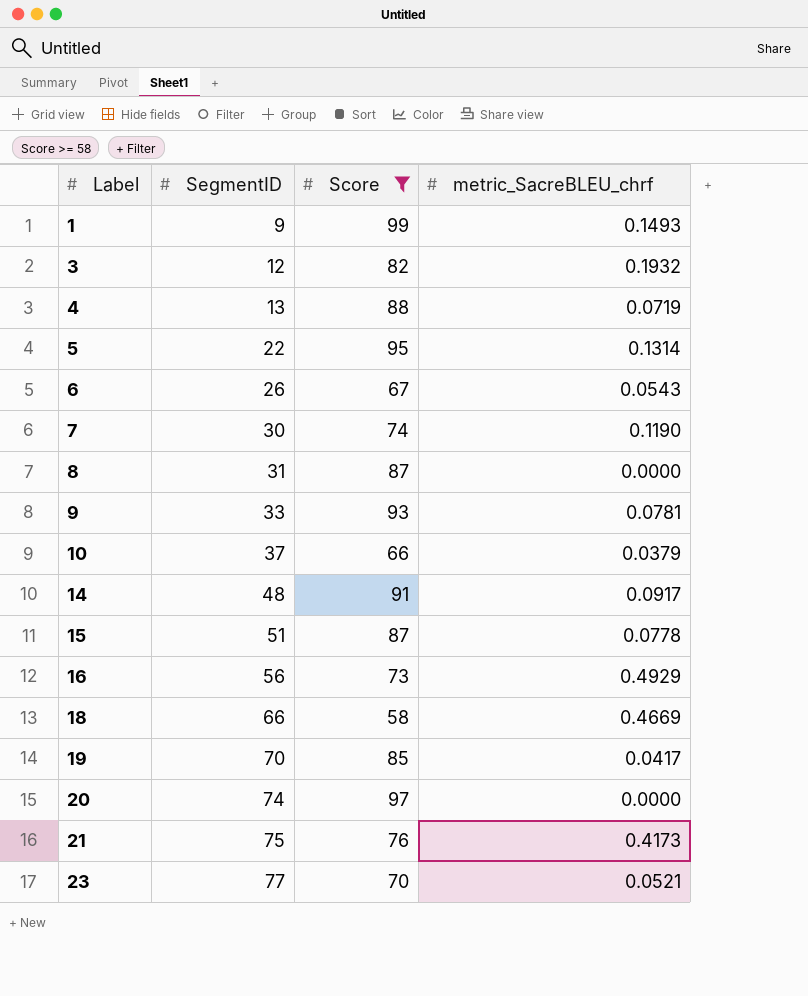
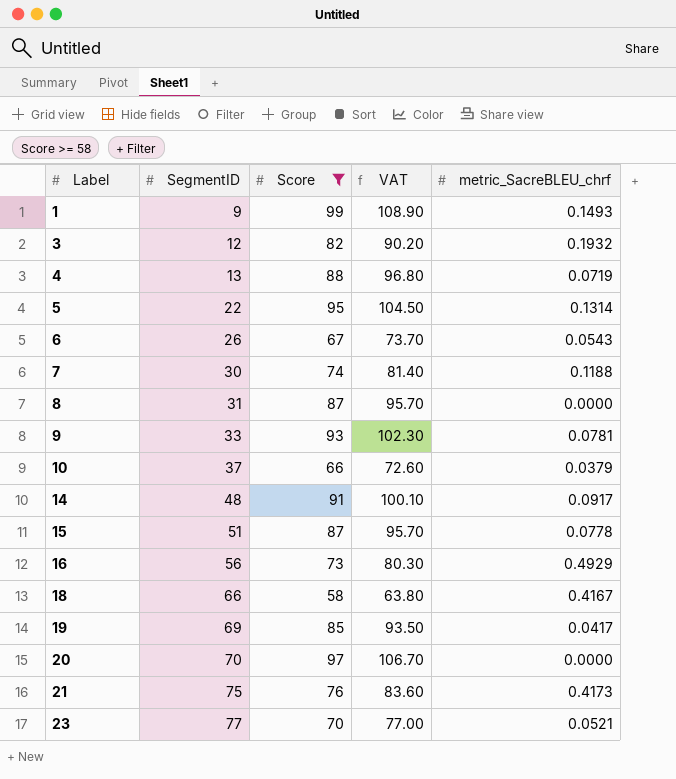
column VAT | formula: none -> [Score] * 1.1
7 | metric_SacreBLEU_chrf: 0.1190 -> 0.1188
18 | metric_SacreBLEU_chrf: 0.4669 -> 0.4167
19 | SegmentID: 70 -> 69
20 | SegmentID: 74 -> 70

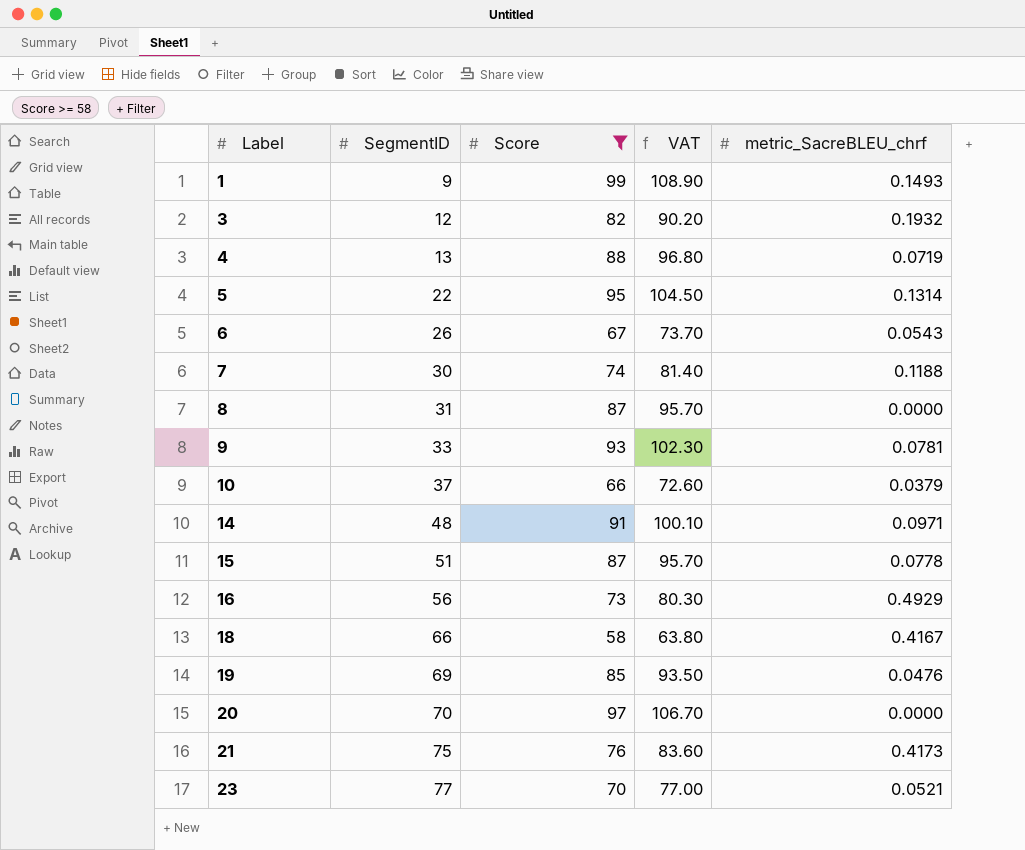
14 | metric_SacreBLEU_chrf: 0.0917 -> 0.0971
19 | metric_SacreBLEU_chrf: 0.0417 -> 0.0476

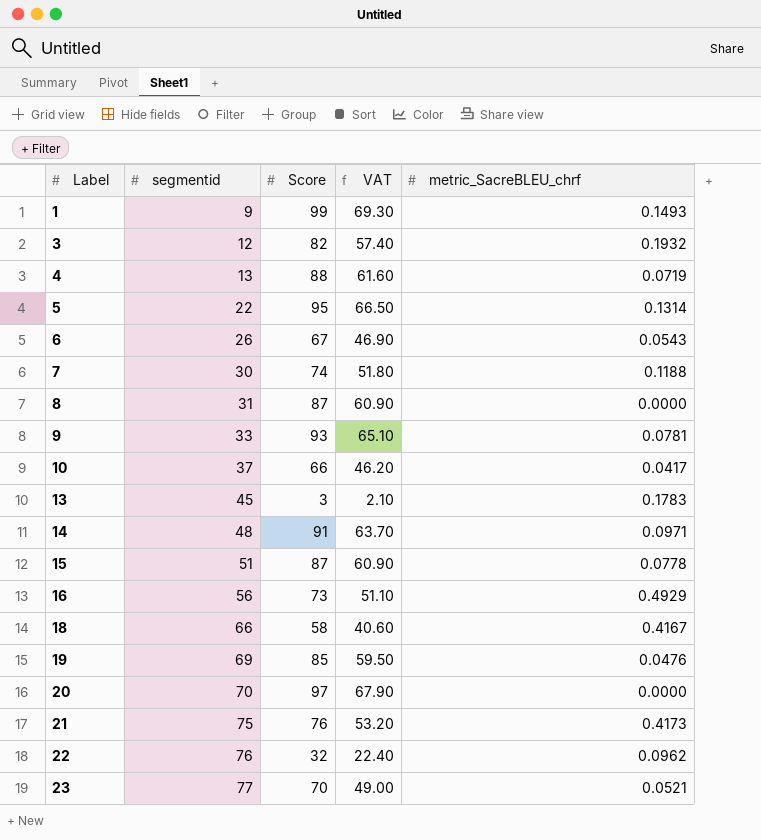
filter: Score >= 58 -> none
column name: SegmentID -> segmentid
column VAT | formula: [Score] * 1.1 -> [Score] * 0.7
10 | metric_SacreBLEU_chrf: 0.0379 -> 0.0417

